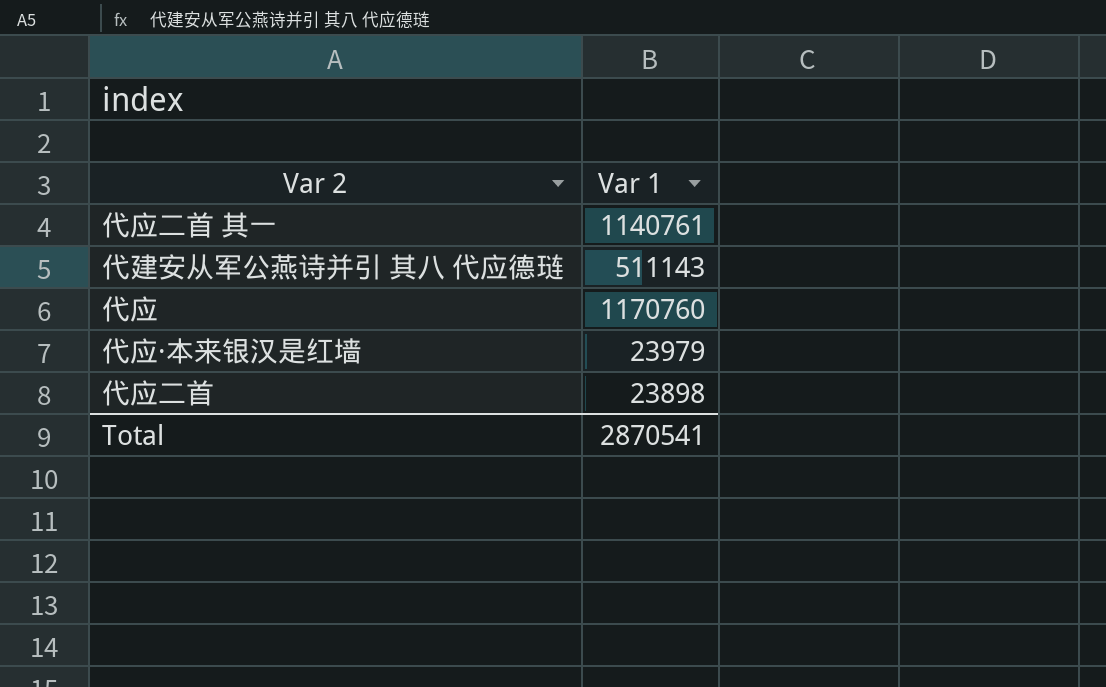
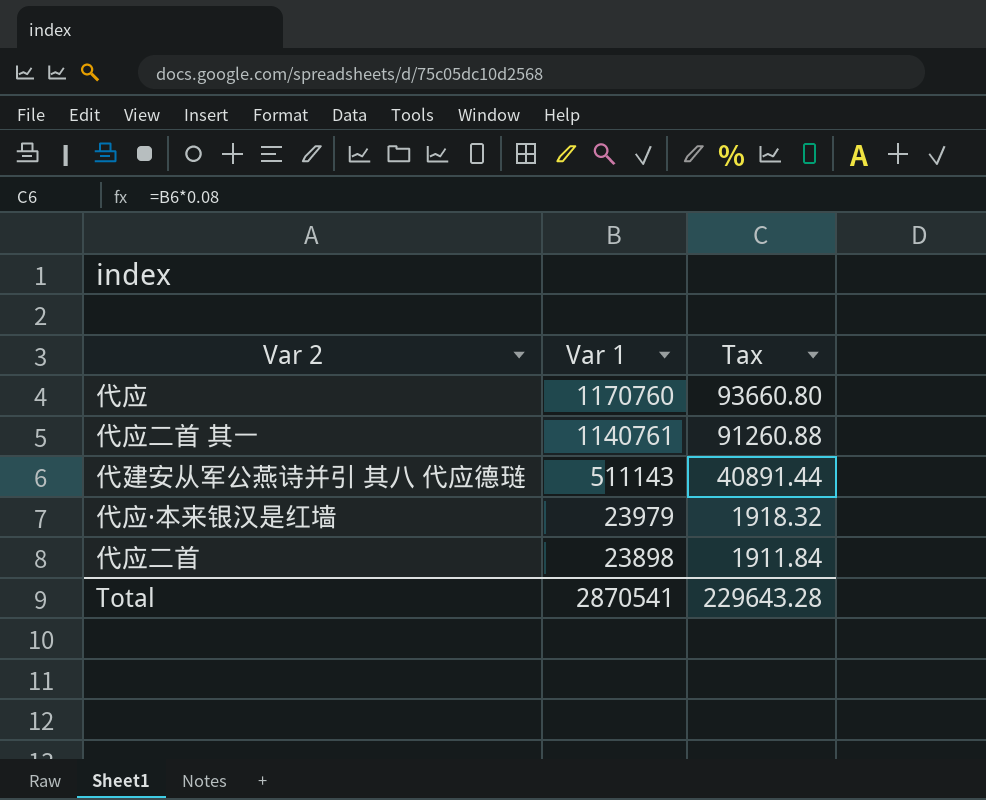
row order: none -> Var 1 descending
column Tax | formula: none -> [Var 1] * 0.08

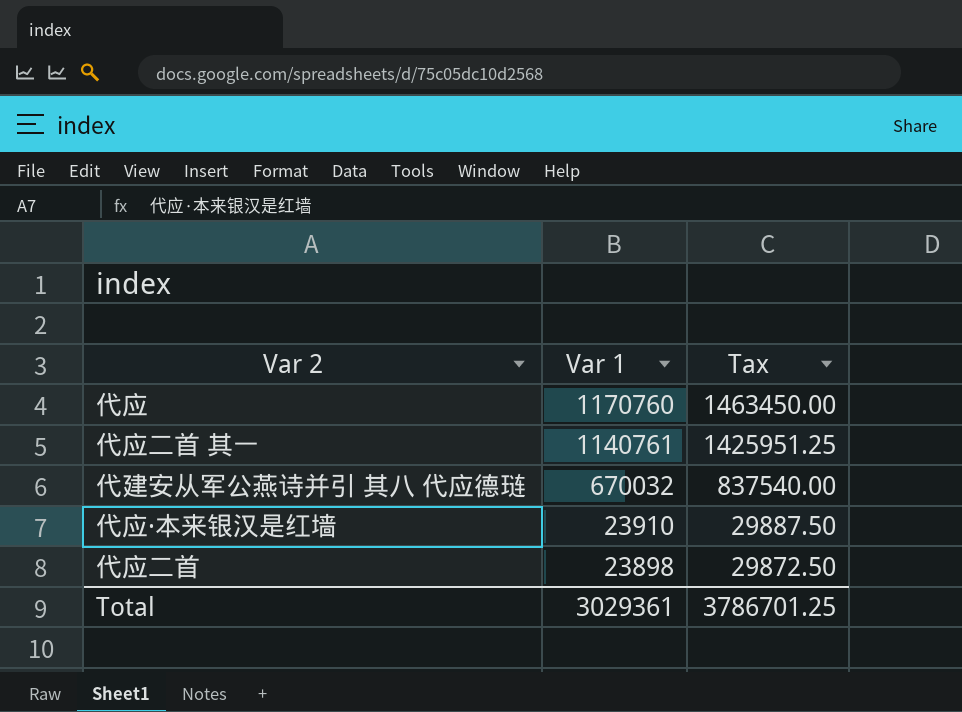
column Tax | formula: [Var 1] * 0.08 -> [Var 1] * 1.25
代建安从军公燕诗并引 其八 代应德琏 | Var 1: 511143 -> 670032
代应·本来银汉是红墙 | Var 1: 23979 -> 23910
Total | Var 1: 2870541 -> 3029361
Total | Tax: 229643.28 -> 3786701.25

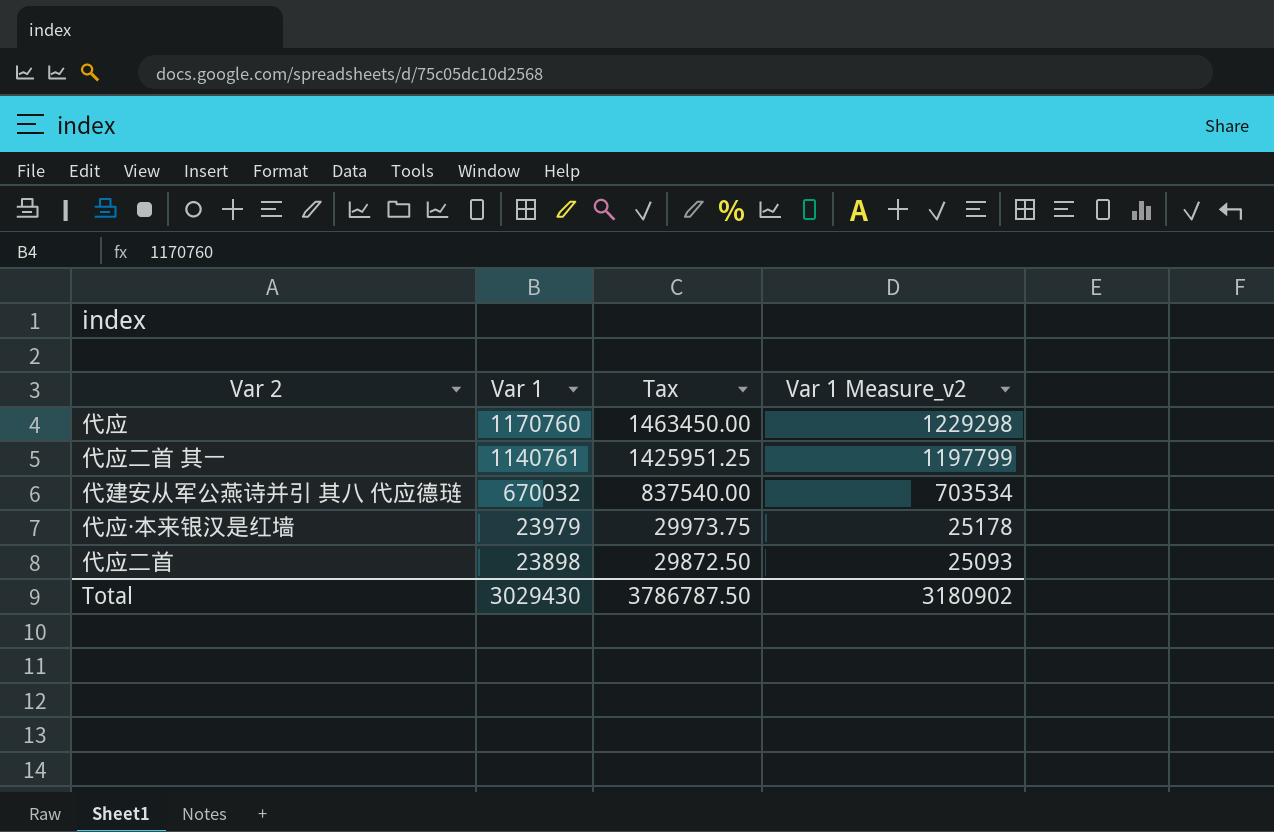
column Var 1 Measure_v2 | formula: none -> [Var 1] * 1.05
代应·本来银汉是红墙 | Var 1: 23910 -> 23979
代应·本来银汉是红墙 | Tax: 29887.50 -> 29973.75
Total | Var 1: 3029361 -> 3029430
Total | Tax: 3786701.25 -> 3786787.50

